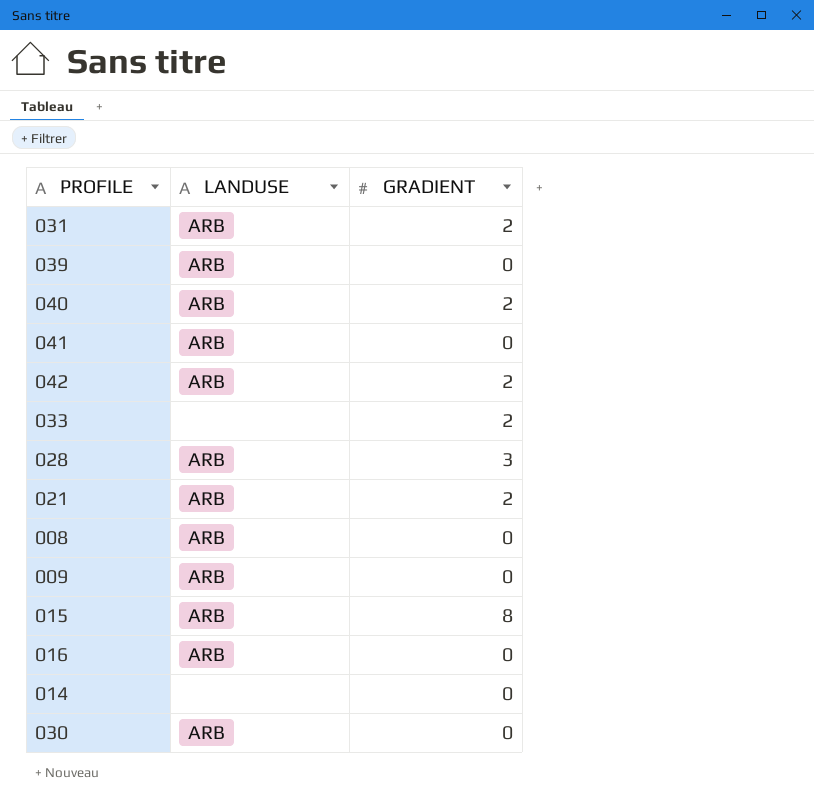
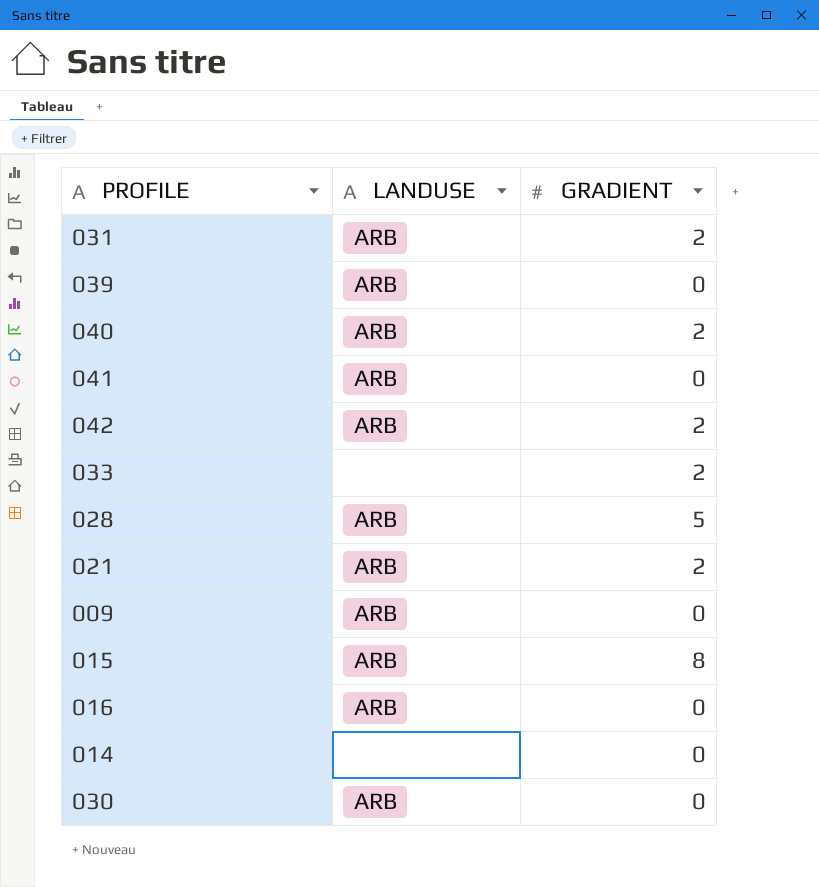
row 008: ARB | 0 -> none
028 | GRADIENT: 3 -> 5

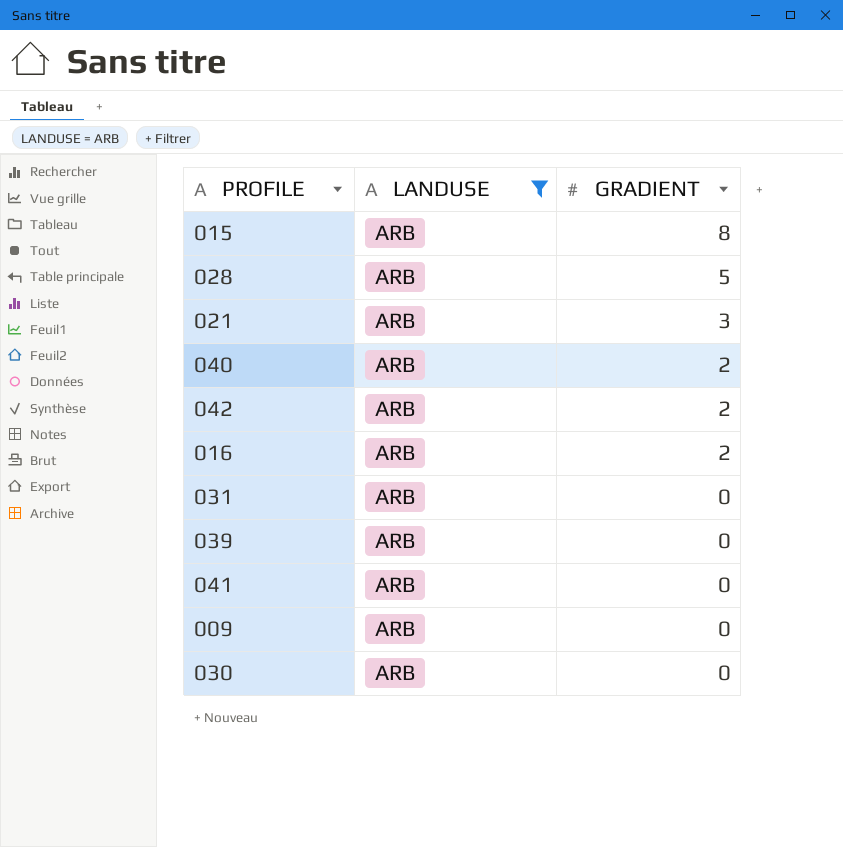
filter: none -> LANDUSE = ARB
row order: none -> GRADIENT descending
021 | GRADIENT: 2 -> 3
016 | GRADIENT: 0 -> 2
031 | GRADIENT: 2 -> 0

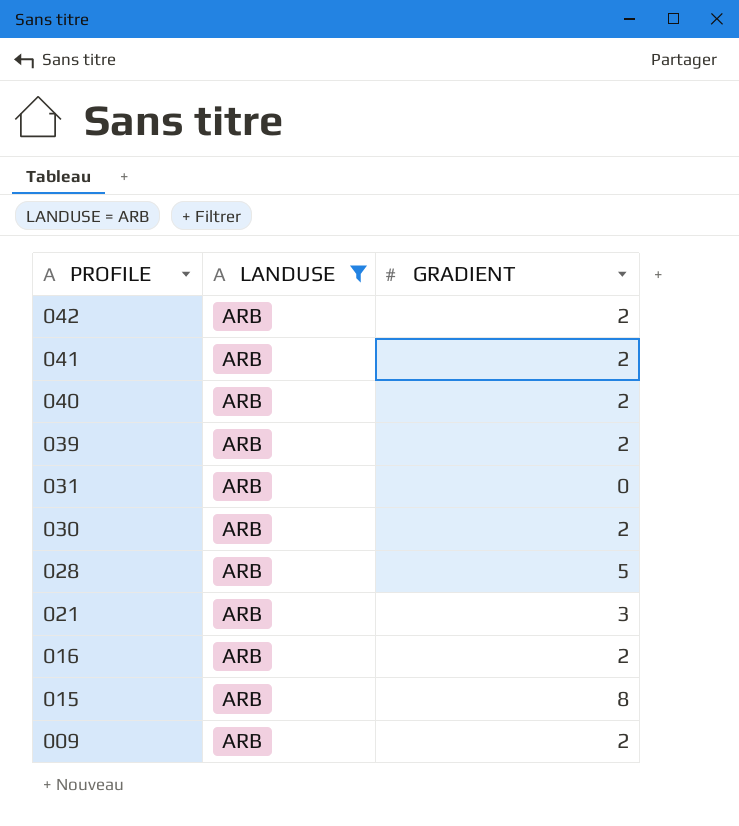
row order: GRADIENT descending -> PROFILE descending
041 | GRADIENT: 0 -> 2
039 | GRADIENT: 0 -> 2
030 | GRADIENT: 0 -> 2
009 | GRADIENT: 0 -> 2

